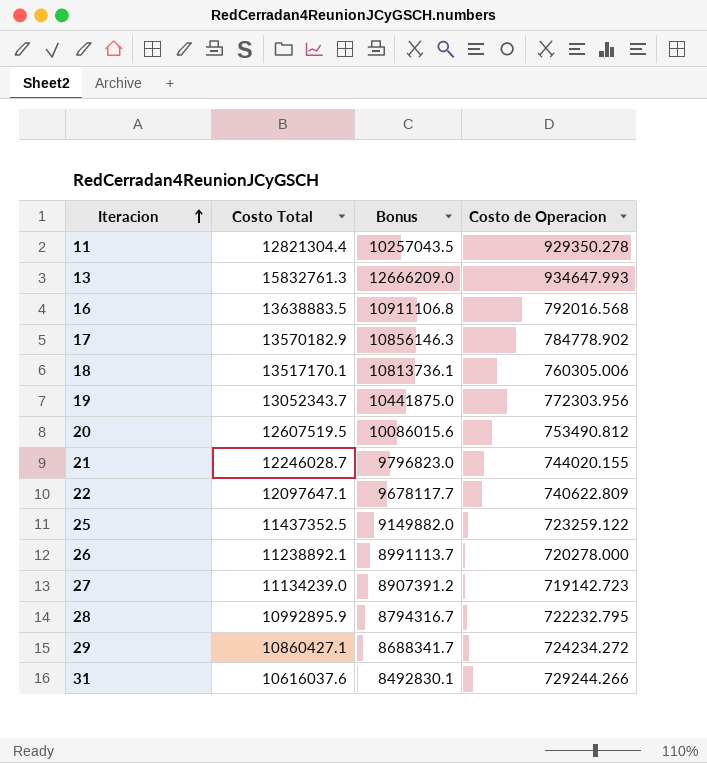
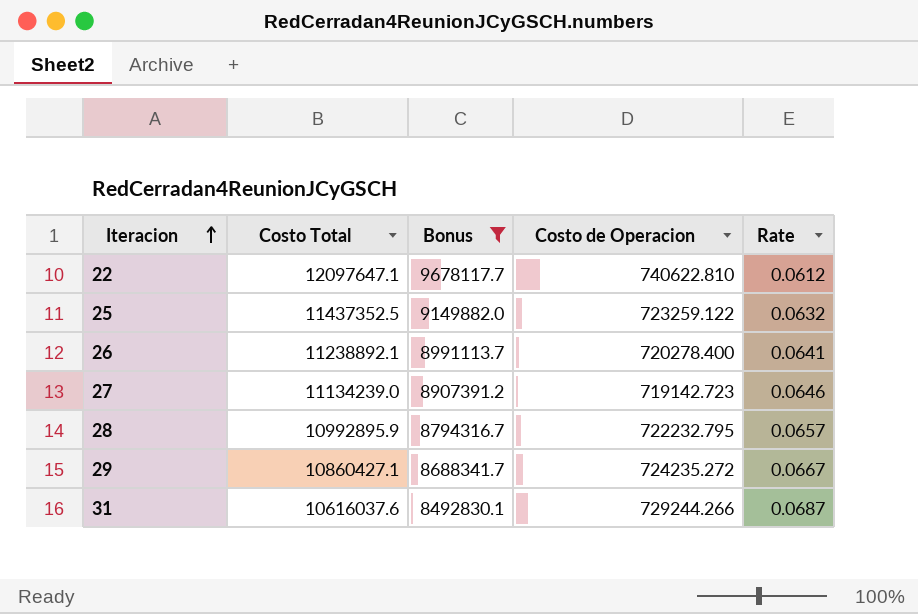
filter: none -> Bonus <= 9678117.7
column Rate | formula: none -> [Costo de Operacion] / [Costo Total]
22 | Costo de Operacion: 740622.809 -> 740622.810
26 | Costo de Operacion: 720278.000 -> 720278.400
29 | Costo de Operacion: 724234.272 -> 724235.272

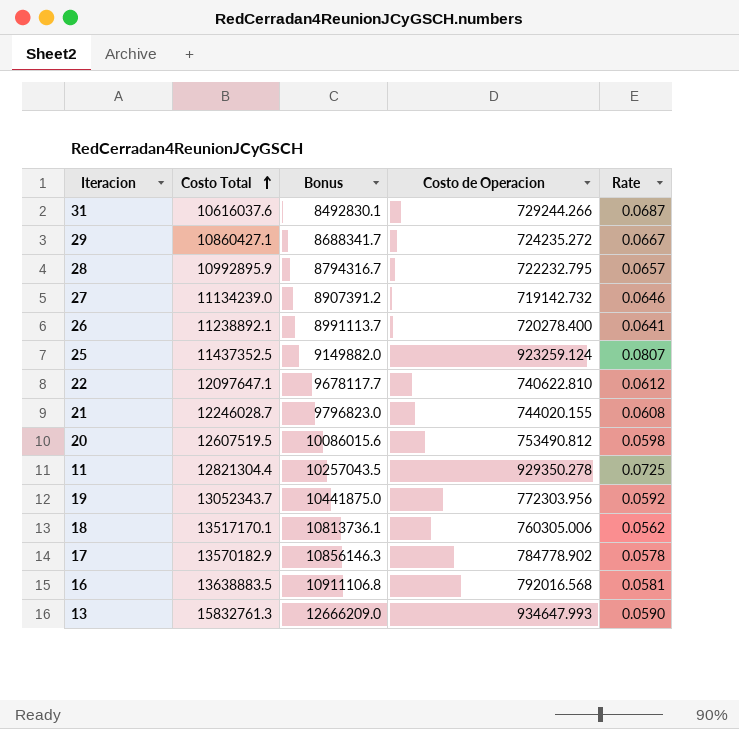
filter: Bonus <= 9678117.7 -> none
row order: Iteracion ascending -> Costo Total ascending
27 | Costo de Operacion: 719142.723 -> 719142.732
25 | Costo de Operacion: 723259.122 -> 923259.124
25 | Rate: 0.0632 -> 0.0807

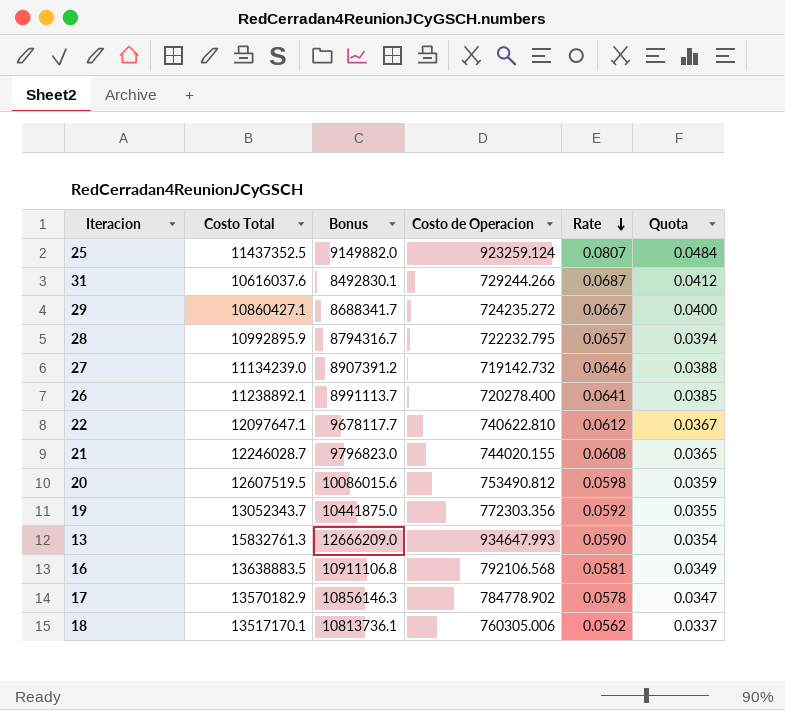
row order: Costo Total ascending -> Rate descending
column Quota | formula: none -> [Rate] * 0.6
row 11: 12821304.4 | 10257043.5 | 929350.278 | 0.0725 -> none
19 | Costo de Operacion: 772303.956 -> 772303.356
16 | Costo de Operacion: 792016.568 -> 792106.568

